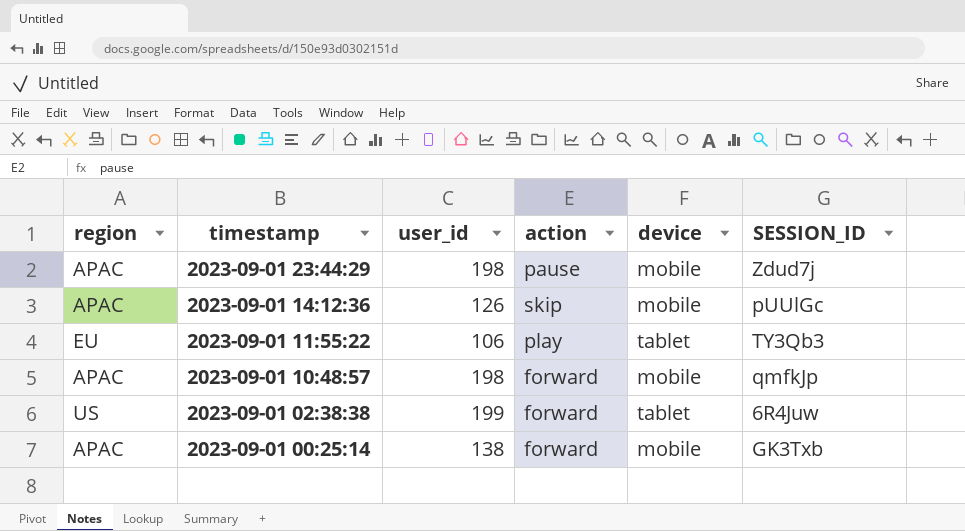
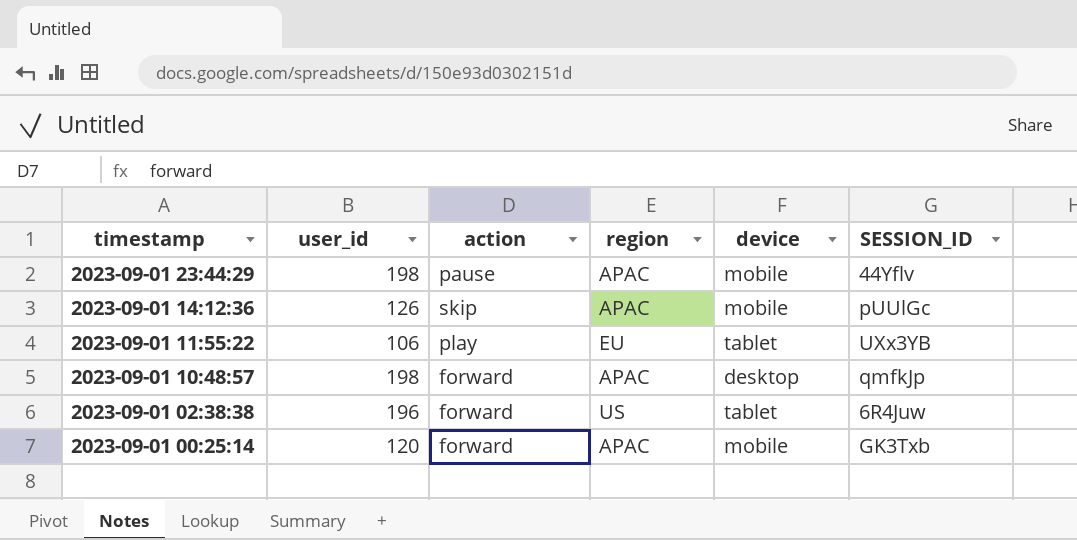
column region | position: 1 -> 4
2023-09-01 23:44:29 | SESSION_ID: Zdud7j -> 44Yflv
2023-09-01 11:55:22 | SESSION_ID: TY3Qb3 -> UXx3YB
2023-09-01 10:48:57 | device: mobile -> desktop
2023-09-01 02:38:38 | user_id: 199 -> 196
2023-09-01 00:25:14 | user_id: 138 -> 120

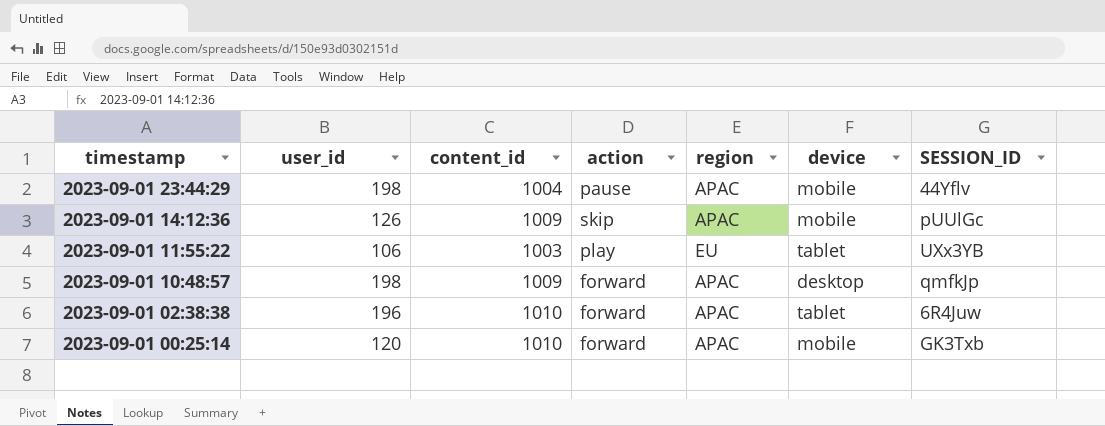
column content_id | position: none -> 3
2023-09-01 02:38:38 | region: US -> APAC

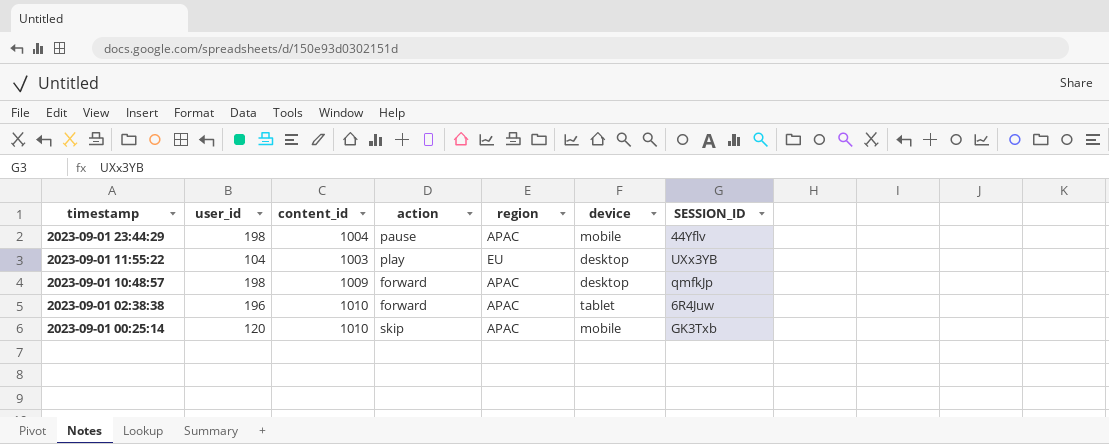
row 2023-09-01 14:12:36: 126 | 1009 | skip | APAC | mobile | pUUlGc -> none
2023-09-01 11:55:22 | user_id: 106 -> 104
2023-09-01 11:55:22 | device: tablet -> desktop
2023-09-01 00:25:14 | action: forward -> skip

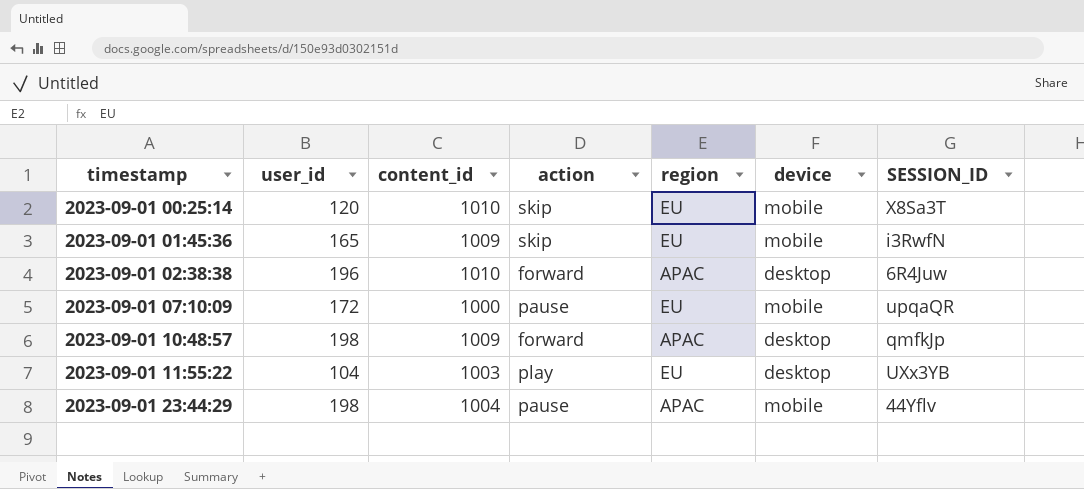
row order: timestamp descending -> timestamp ascending
2023-09-01 00:25:14 | region: APAC -> EU
2023-09-01 00:25:14 | SESSION_ID: GK3Txb -> X8Sa3T
row 2023-09-01 01:45:36: none -> 165 | 1009 | skip | EU | mobile | i3RwfN
2023-09-01 02:38:38 | device: tablet -> desktop
row 2023-09-01 07:10:09: none -> 172 | 1000 | pause | EU | mobile | upqaQR

